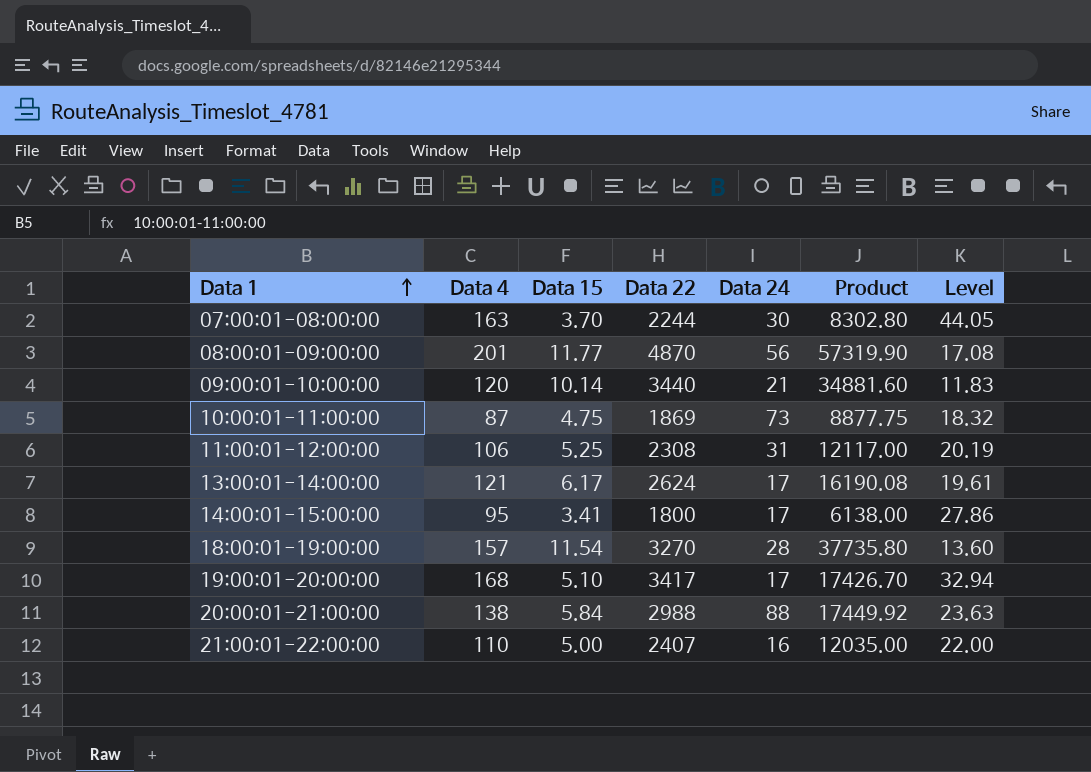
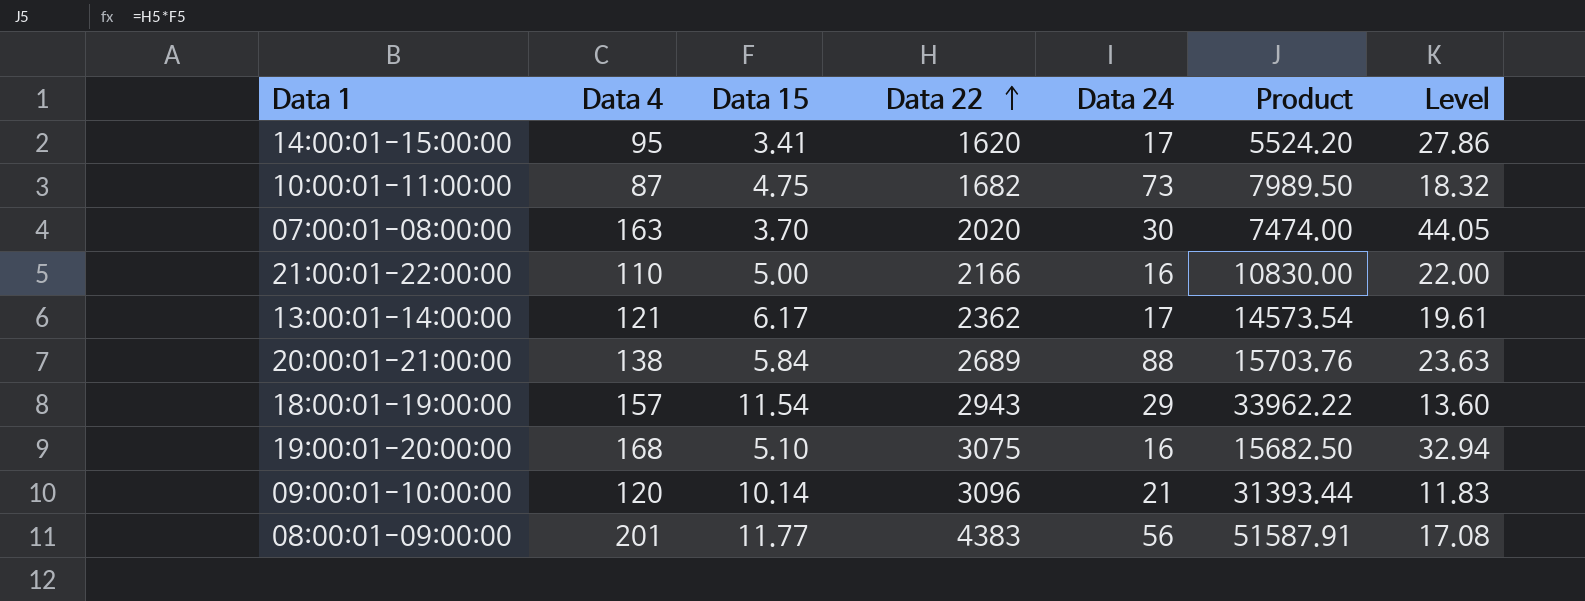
row order: Data 1 ascending -> Data 22 ascending
row 11:00:01-12:00:00: 106 | 5.25 | 2308 | 31 | 12117.00 | 20.19 -> none
14:00:01-15:00:00 | Data 22: 1800 -> 1620
14:00:01-15:00:00 | Product: 6138.00 -> 5524.20
10:00:01-11:00:00 | Data 22: 1869 -> 1682
10:00:01-11:00:00 | Product: 8877.75 -> 7989.50
07:00:01-08:00:00 | Data 22: 2244 -> 2020
07:00:01-08:00:00 | Product: 8302.80 -> 7474.00
21:00:01-22:00:00 | Data 22: 2407 -> 2166
21:00:01-22:00:00 | Product: 12035.00 -> 10830.00
13:00:01-14:00:00 | Data 22: 2624 -> 2362
13:00:01-14:00:00 | Product: 16190.08 -> 14573.54
20:00:01-21:00:00 | Data 22: 2988 -> 2689
20:00:01-21:00:00 | Product: 17449.92 -> 15703.76
18:00:01-19:00:00 | Data 22: 3270 -> 2943
18:00:01-19:00:00 | Data 24: 28 -> 29
18:00:01-19:00:00 | Product: 37735.80 -> 33962.22
19:00:01-20:00:00 | Data 22: 3417 -> 3075
19:00:01-20:00:00 | Data 24: 17 -> 16
19:00:01-20:00:00 | Product: 17426.70 -> 15682.50
09:00:01-10:00:00 | Data 22: 3440 -> 3096
09:00:01-10:00:00 | Product: 34881.60 -> 31393.44
08:00:01-09:00:00 | Data 22: 4870 -> 4383
08:00:01-09:00:00 | Product: 57319.90 -> 51587.91

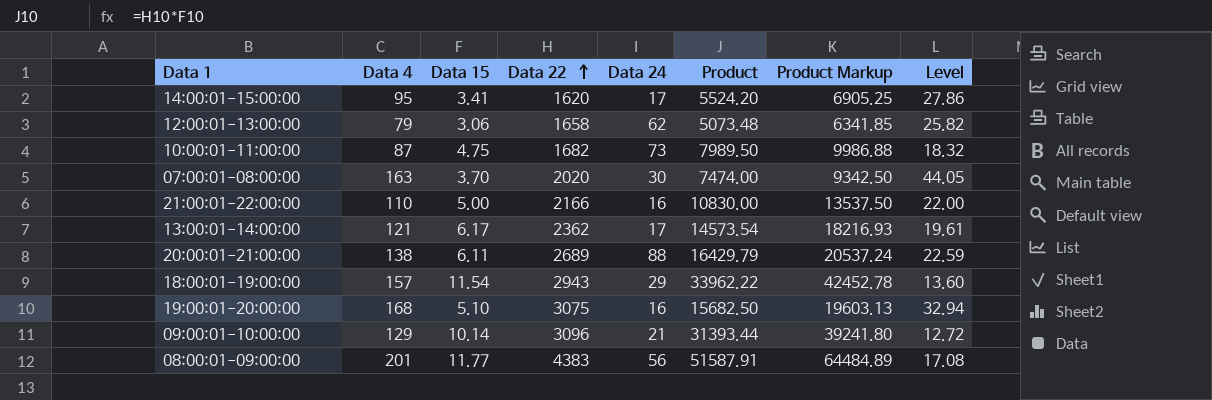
column Product Markup | formula: none -> [Product] * 1.25
row 12:00:01-13:00:00: none -> 79 | 3.06 | 1658 | 62 | 5073.48 | 6341.85 | 25.82
20:00:01-21:00:00 | Data 15: 5.84 -> 6.11
20:00:01-21:00:00 | Product: 15703.76 -> 16429.79
20:00:01-21:00:00 | Level: 23.63 -> 22.59
09:00:01-10:00:00 | Data 4: 120 -> 129
09:00:01-10:00:00 | Level: 11.83 -> 12.72

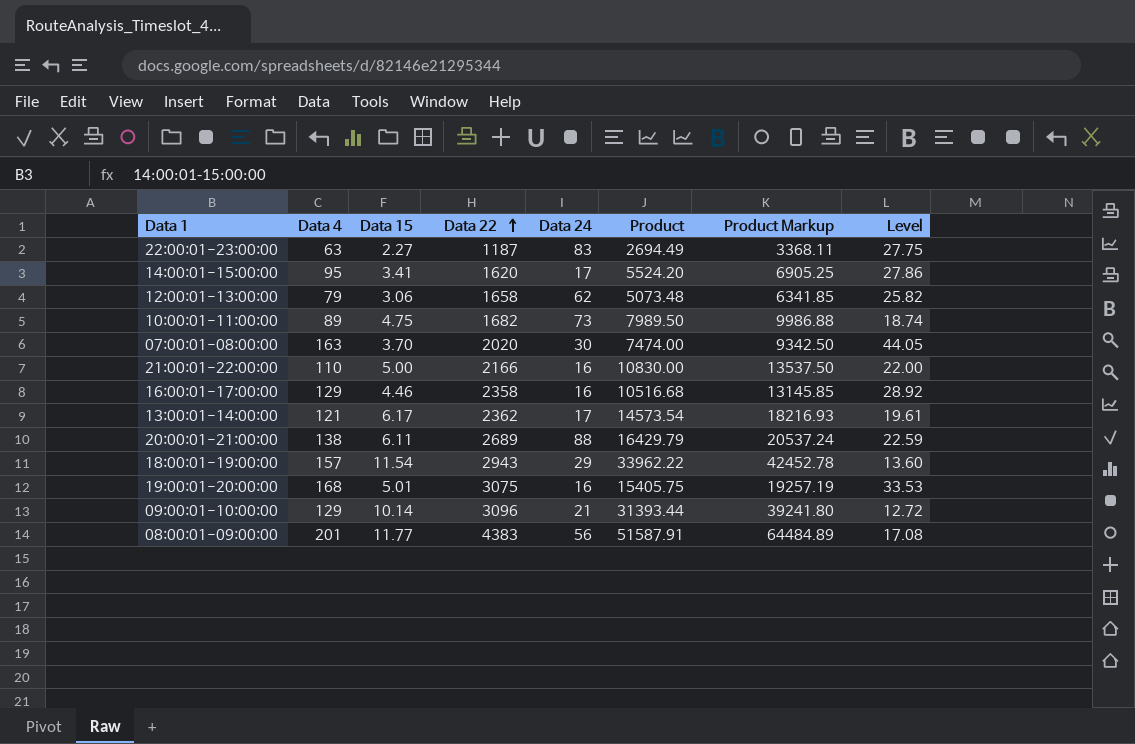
row 22:00:01-23:00:00: none -> 63 | 2.27 | 1187 | 83 | 2694.49 | 3368.11 | 27.75
10:00:01-11:00:00 | Data 4: 87 -> 89
10:00:01-11:00:00 | Level: 18.32 -> 18.74
row 16:00:01-17:00:00: none -> 129 | 4.46 | 2358 | 16 | 10516.68 | 13145.85 | 28.92
19:00:01-20:00:00 | Data 15: 5.10 -> 5.01
19:00:01-20:00:00 | Product: 15682.50 -> 15405.75
19:00:01-20:00:00 | Product Markup: 19603.13 -> 19257.19
19:00:01-20:00:00 | Level: 32.94 -> 33.53

